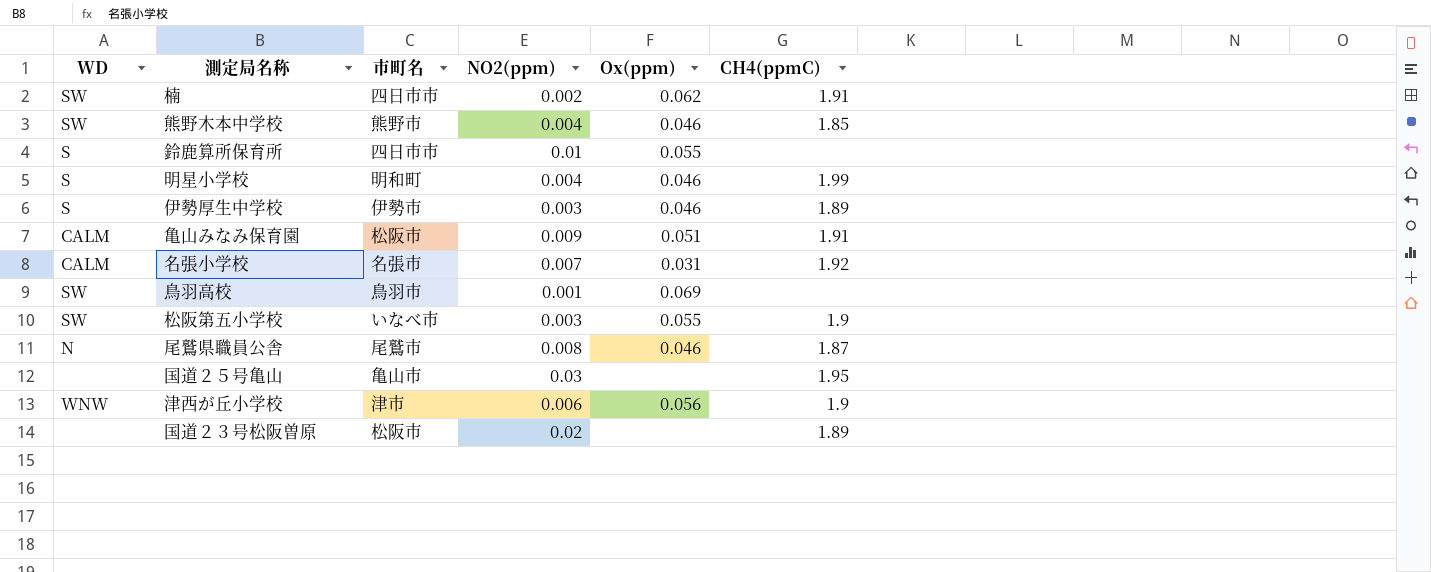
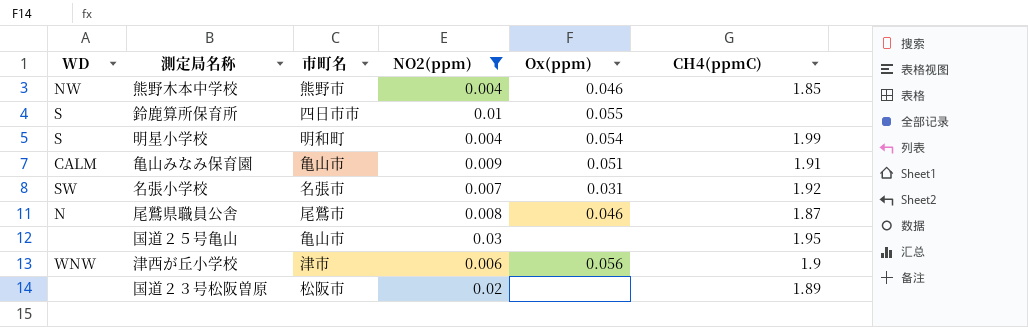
filter: none -> NO2(ppm) >= 0.004
熊野木本中学校 | WD: SW -> NW
明星小学校 | Ox(ppm): 0.046 -> 0.054
亀山みなみ保育園 | 市町名: 松阪市 -> 亀山市
名張小学校 | WD: CALM -> SW

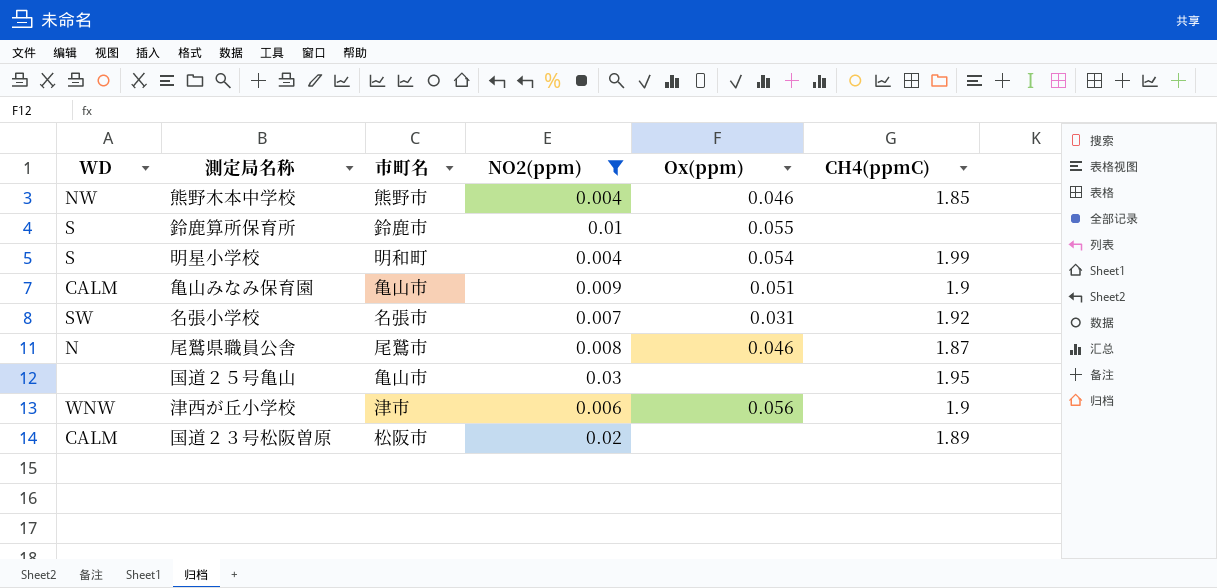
鈴鹿算所保育所 | 市町名: 四日市市 -> 鈴鹿市
亀山みなみ保育園 | CH4(ppmC): 1.91 -> 1.9
国道２３号松阪曽原 | WD: none -> CALM

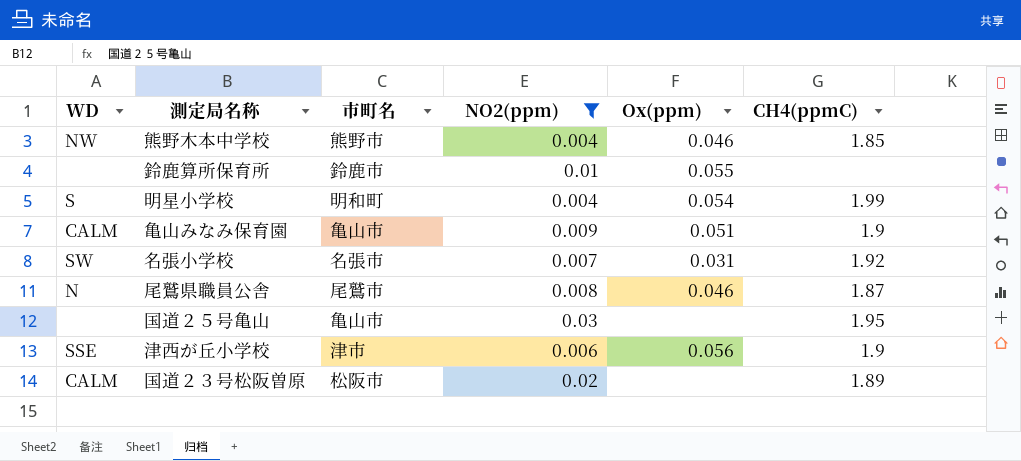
鈴鹿算所保育所 | WD: S -> none
津西が丘小学校 | WD: WNW -> SSE

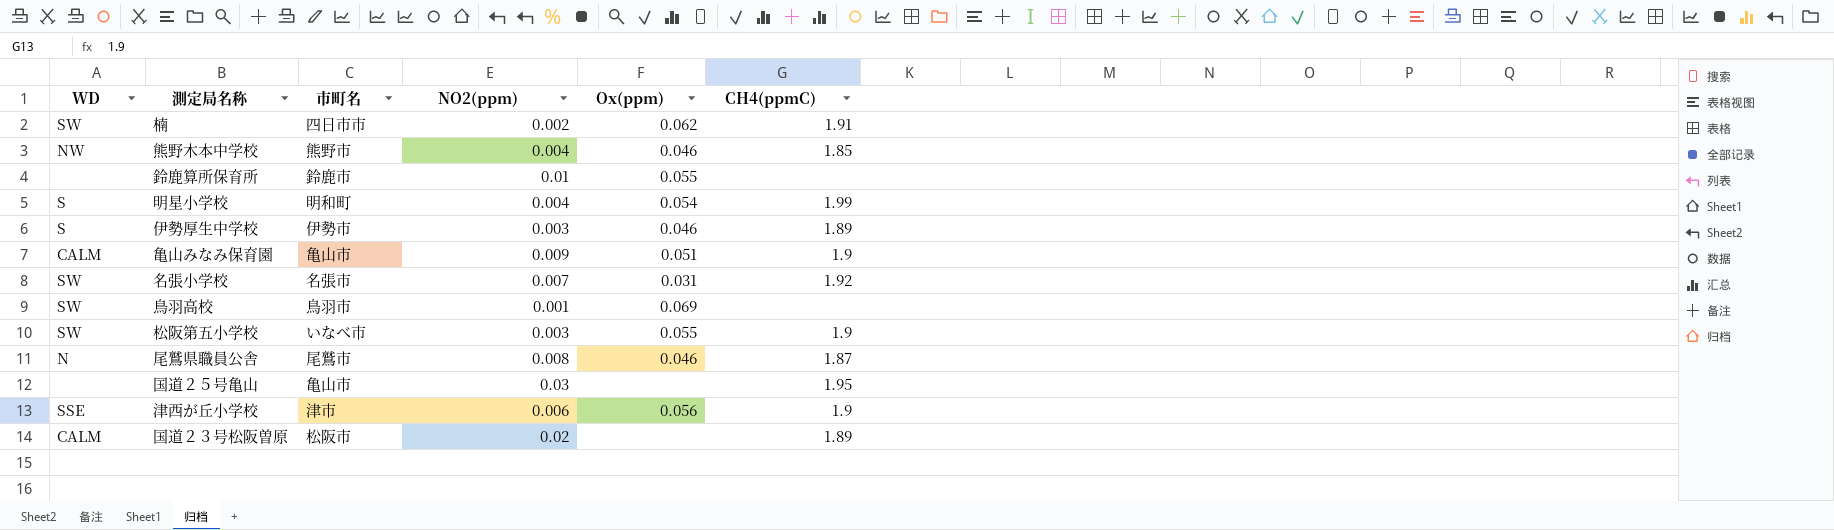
filter: NO2(ppm) >= 0.004 -> none

